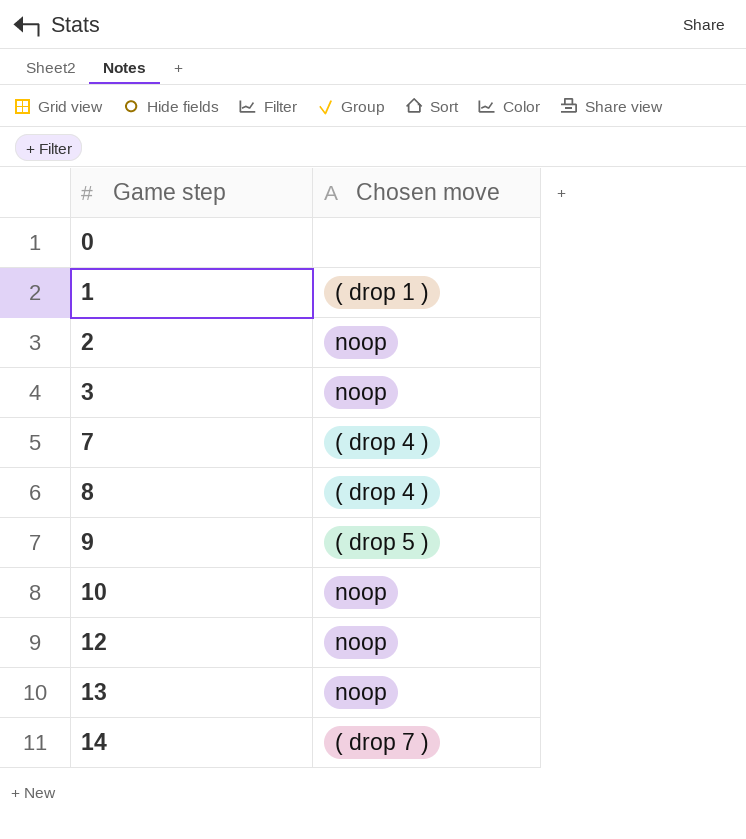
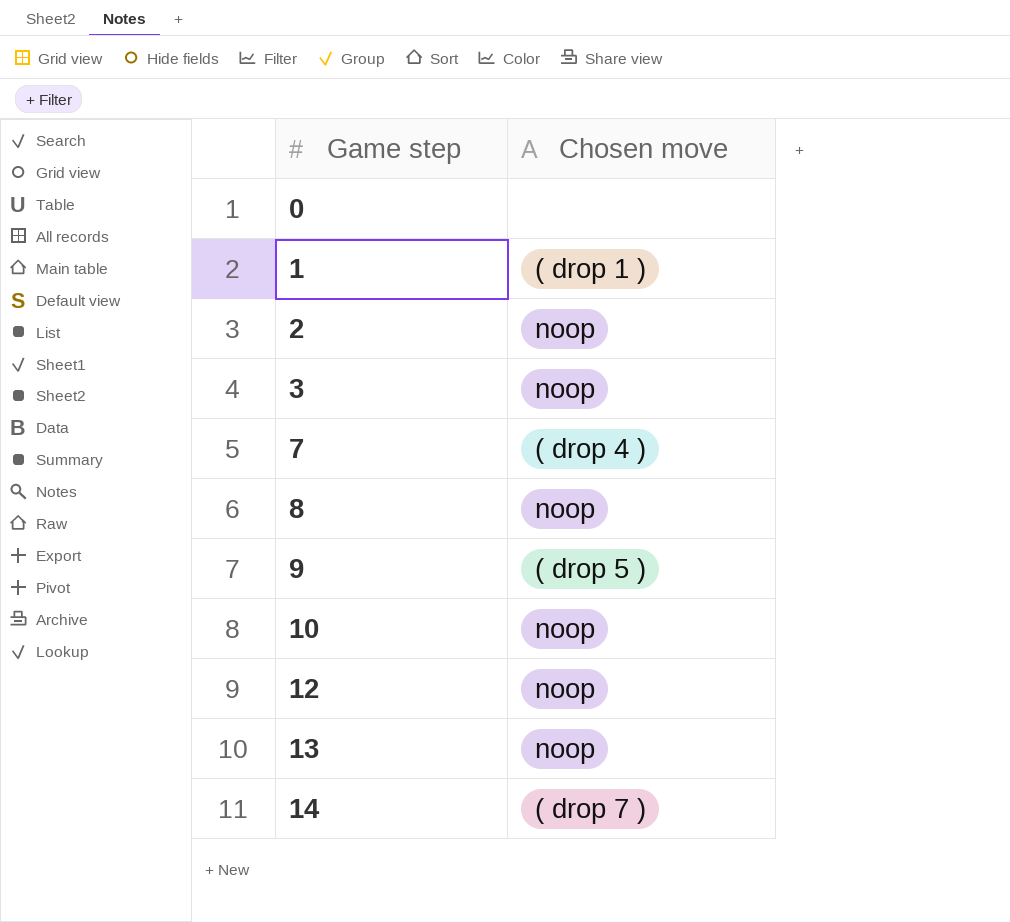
8 | Chosen move: ( drop 4 ) -> noop

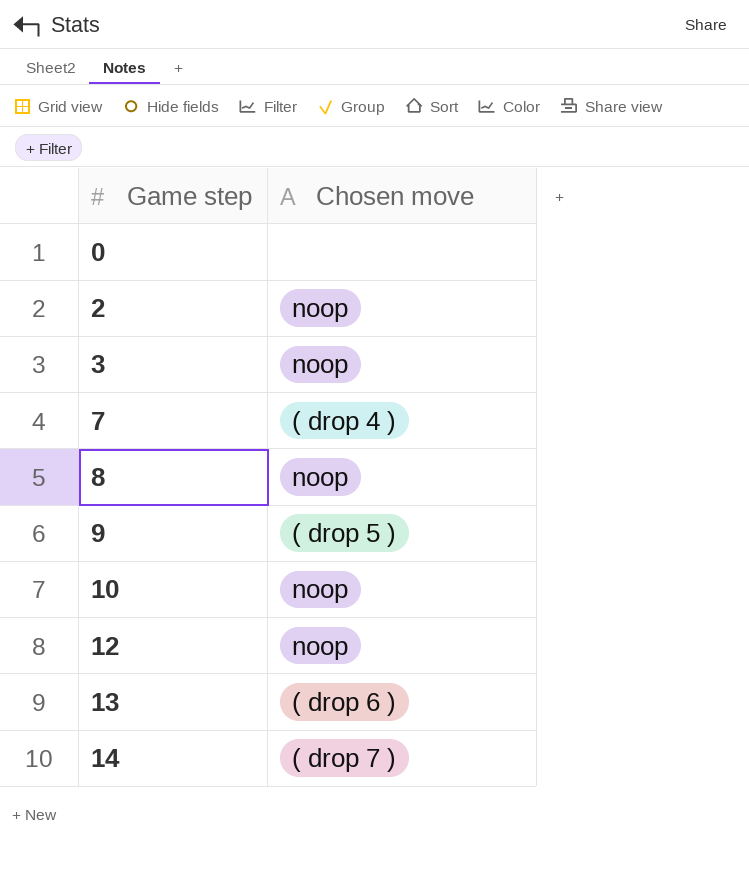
row 1: ( drop 1 ) -> none
13 | Chosen move: noop -> ( drop 6 )

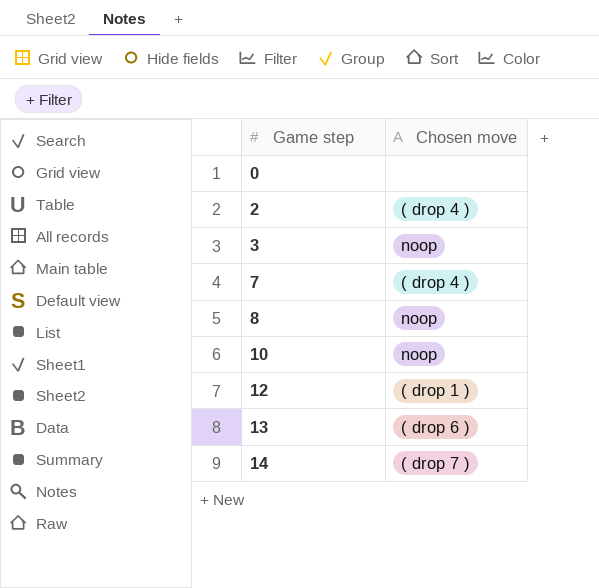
row 9: ( drop 5 ) -> none
2 | Chosen move: noop -> ( drop 4 )
12 | Chosen move: noop -> ( drop 1 )

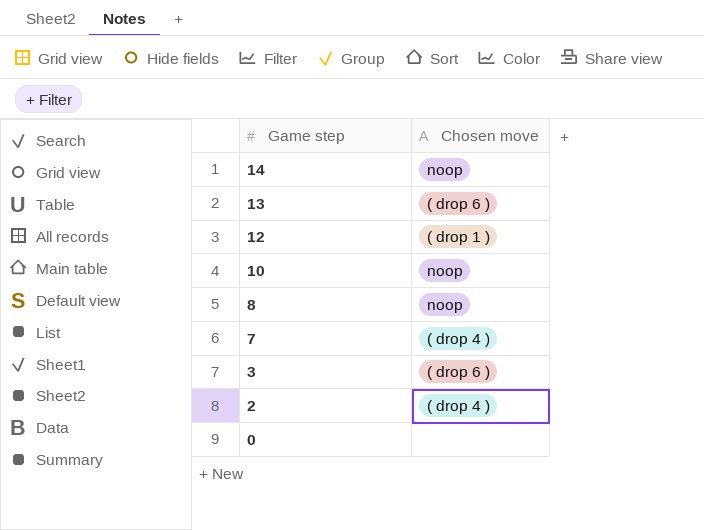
row order: Game step ascending -> Game step descending
14 | Chosen move: ( drop 7 ) -> noop
3 | Chosen move: noop -> ( drop 6 )

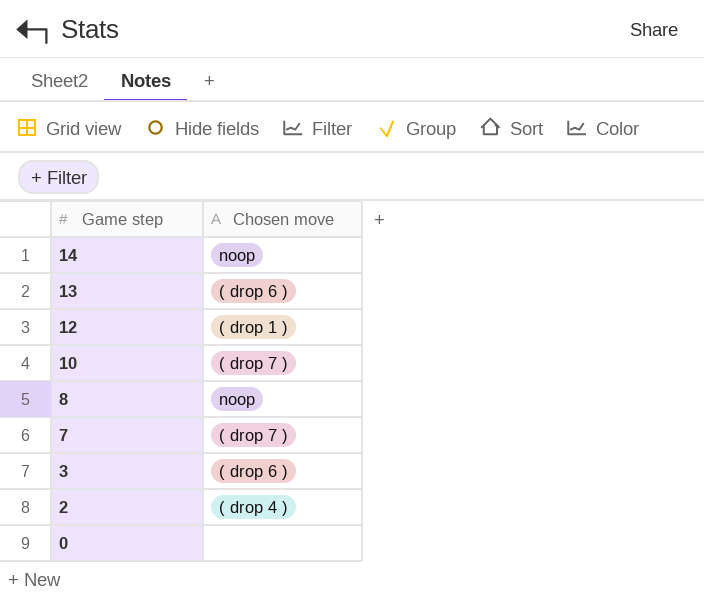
10 | Chosen move: noop -> ( drop 7 )
7 | Chosen move: ( drop 4 ) -> ( drop 7 )

